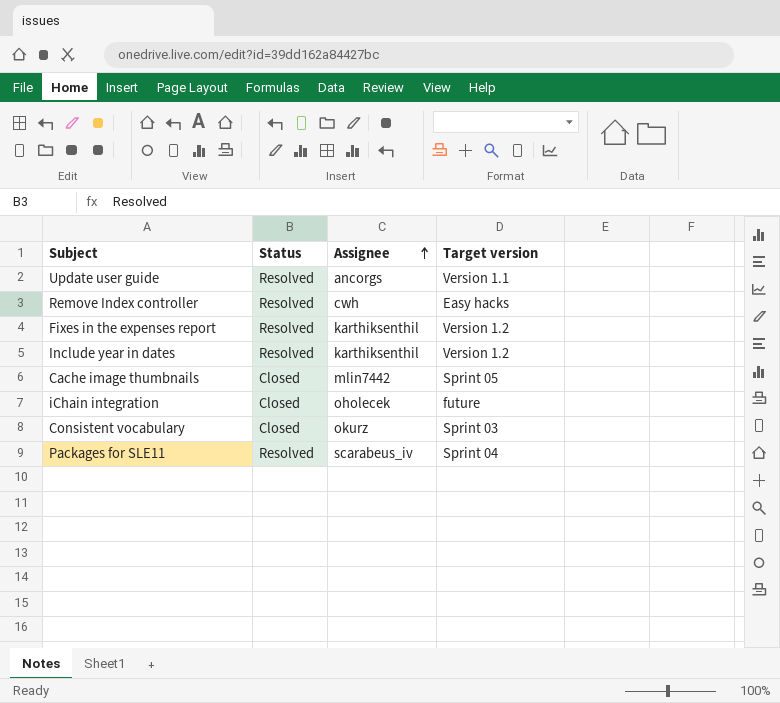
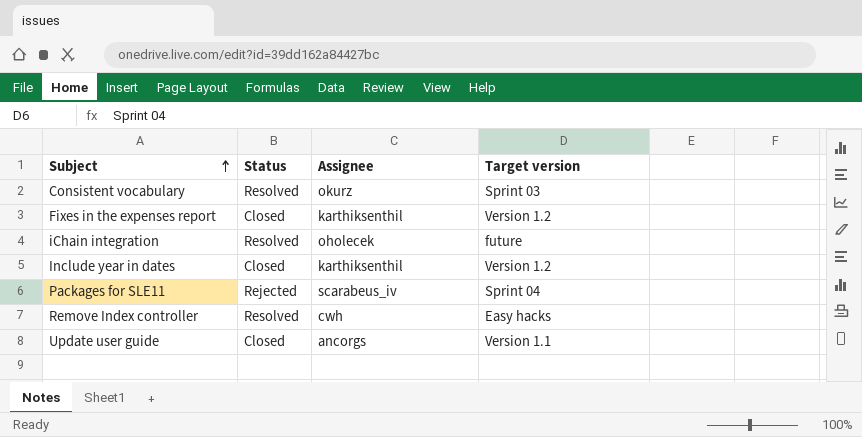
row order: Assignee ascending -> Subject ascending
row Cache image thumbnails: Closed | mlin7442 | Sprint 05 -> none
Consistent vocabulary | Status: Closed -> Resolved
Fixes in the expenses report | Status: Resolved -> Closed
iChain integration | Status: Closed -> Resolved
Include year in dates | Status: Resolved -> Closed
Packages for SLE11 | Status: Resolved -> Rejected
Update user guide | Status: Resolved -> Closed

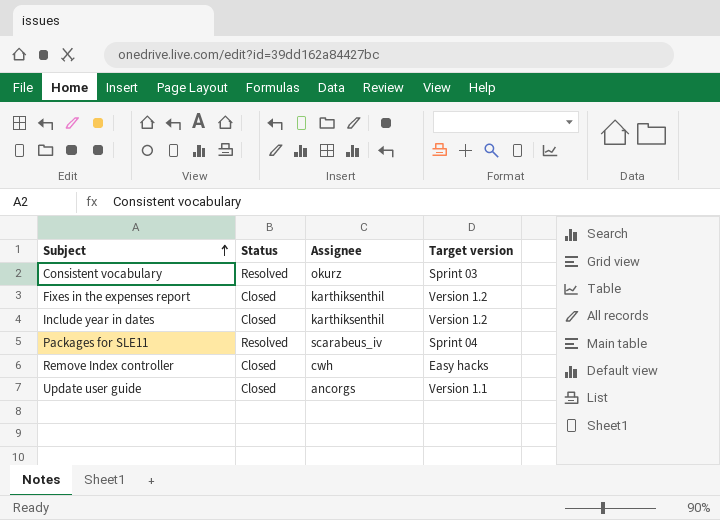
row iChain integration: Resolved | oholecek | future -> none
Packages for SLE11 | Status: Rejected -> Resolved
Remove Index controller | Status: Resolved -> Closed

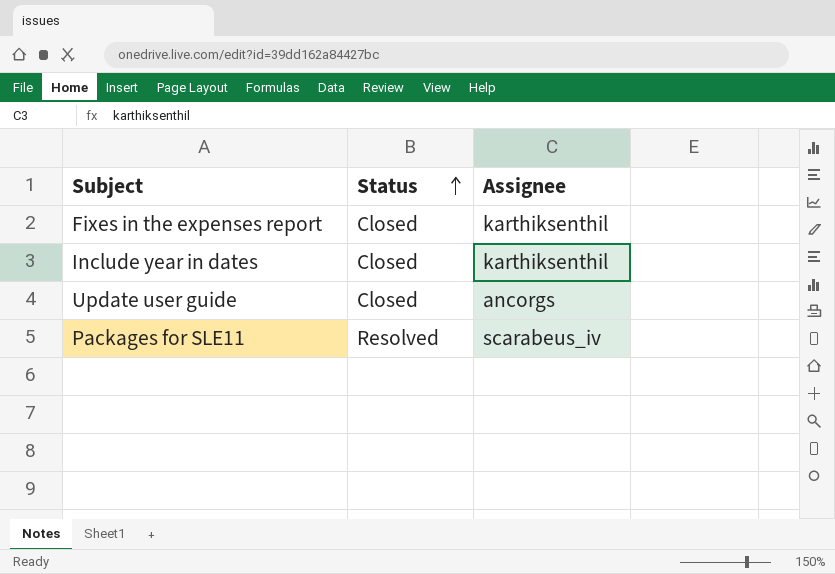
row order: Subject ascending -> Status ascending
column Target version | position: 4 -> none
row Consistent vocabulary: Resolved | okurz | Sprint 03 -> none
row Remove Index controller: Closed | cwh | Easy hacks -> none

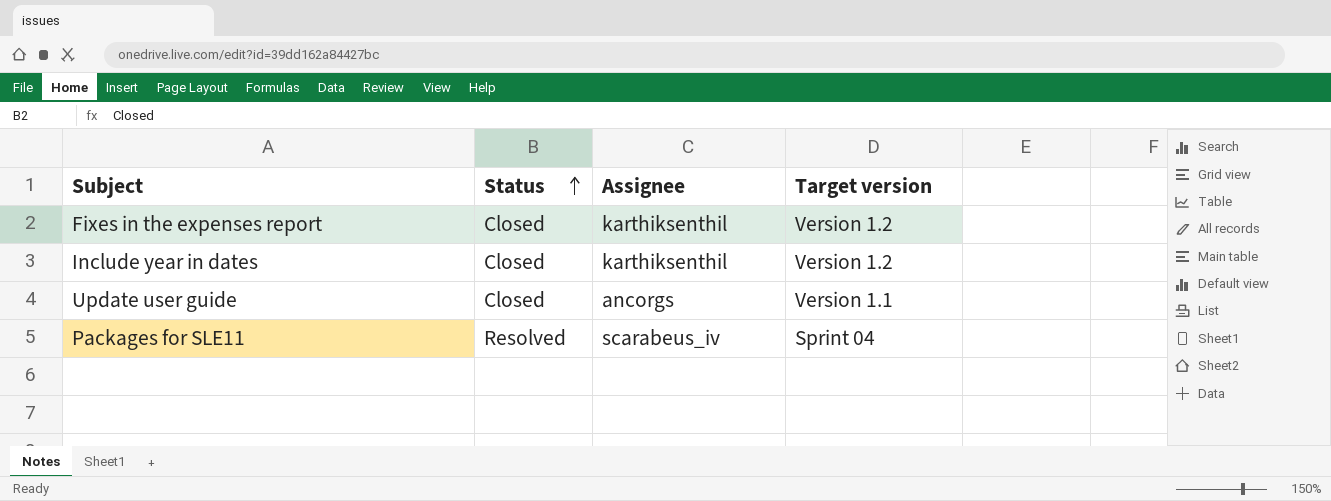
column Target version | position: none -> 4

